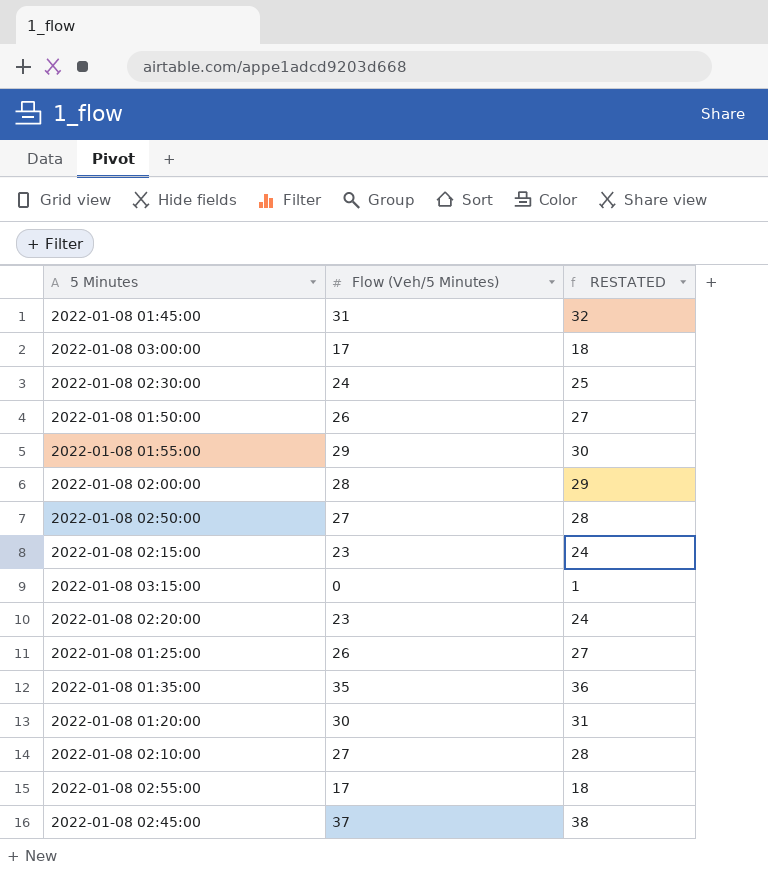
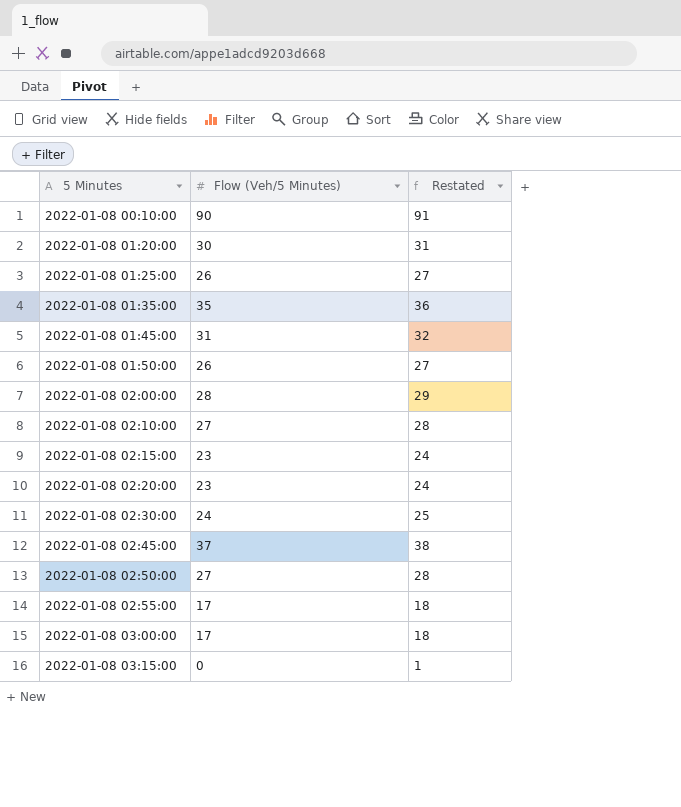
row order: none -> 5 Minutes ascending
column name: RESTATED -> Restated
row 2022-01-08 01:55:00: 29 | 30 -> none
row 2022-01-08 00:10:00: none -> 90 | 91

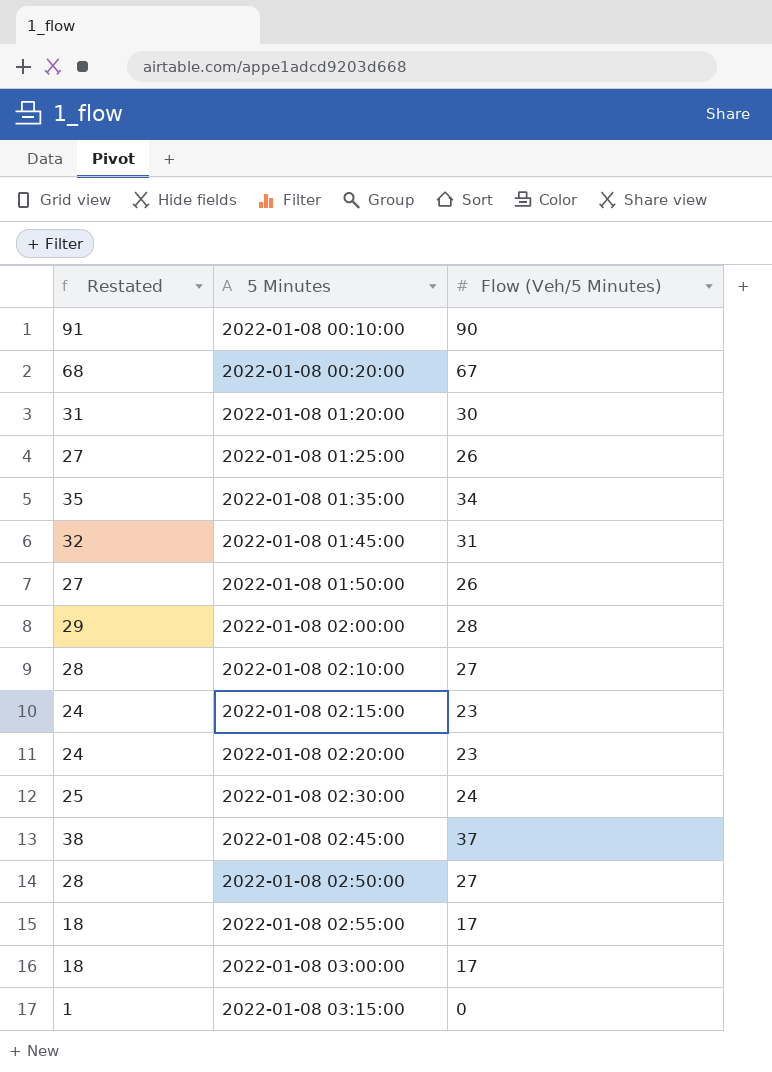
column Restated | position: 3 -> 1
row 2022-01-08 00:20:00: none -> 68 | 67
2022-01-08 01:35:00 | Restated: 36 -> 35
2022-01-08 01:35:00 | Flow (Veh/5 Minutes): 35 -> 34

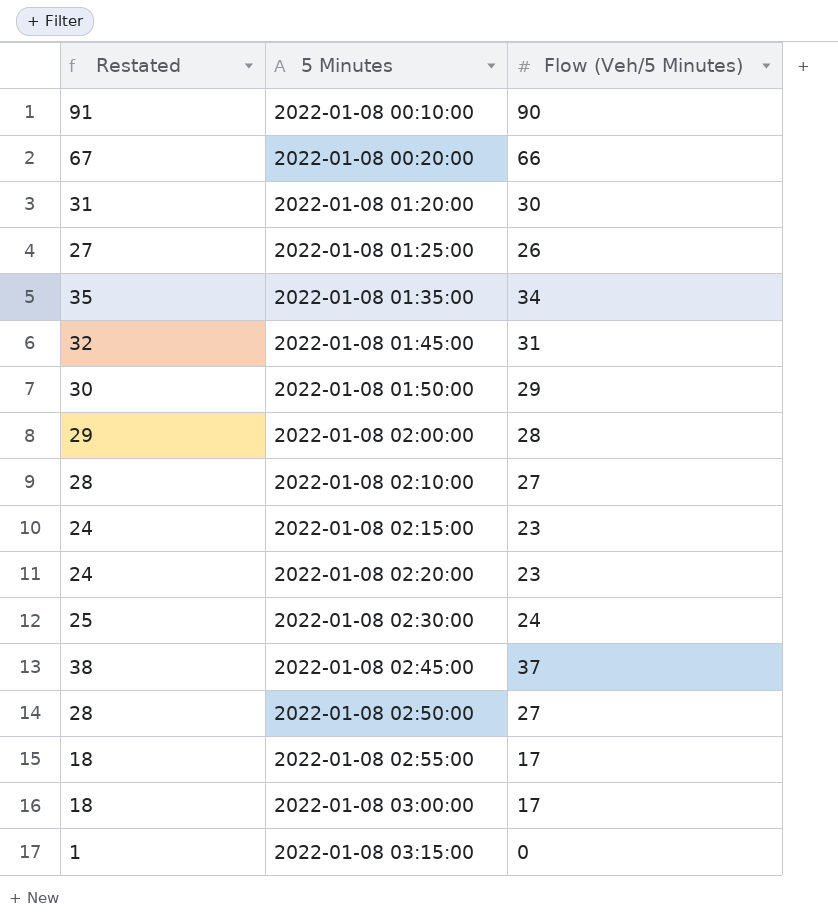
2022-01-08 00:20:00 | Restated: 68 -> 67
2022-01-08 00:20:00 | Flow (Veh/5 Minutes): 67 -> 66
2022-01-08 01:50:00 | Restated: 27 -> 30
2022-01-08 01:50:00 | Flow (Veh/5 Minutes): 26 -> 29

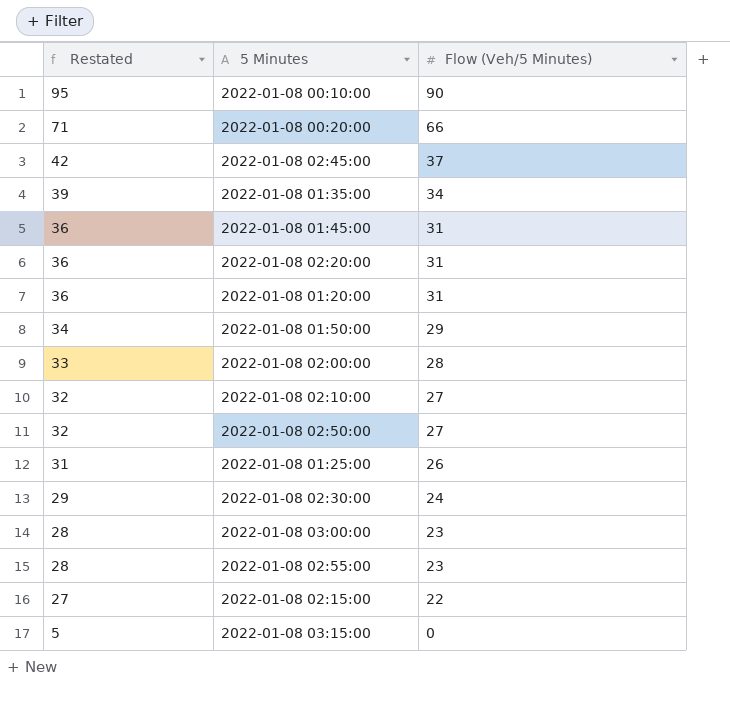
row order: 5 Minutes ascending -> Restated descending
column Restated | formula: [Flow (Veh/5 Minutes)] + 1 -> [Flow (Veh/5 Minutes)] + 5
2022-01-08 02:20:00 | Flow (Veh/5 Minutes): 23 -> 31
2022-01-08 01:20:00 | Flow (Veh/5 Minutes): 30 -> 31
2022-01-08 03:00:00 | Flow (Veh/5 Minutes): 17 -> 23
2022-01-08 02:55:00 | Flow (Veh/5 Minutes): 17 -> 23
2022-01-08 02:15:00 | Flow (Veh/5 Minutes): 23 -> 22

